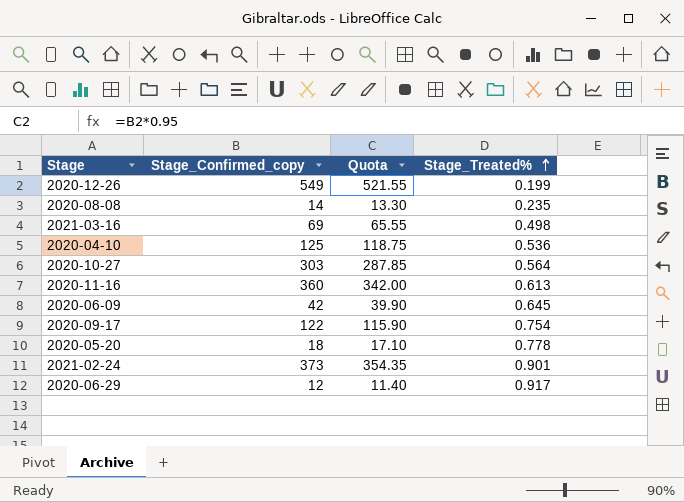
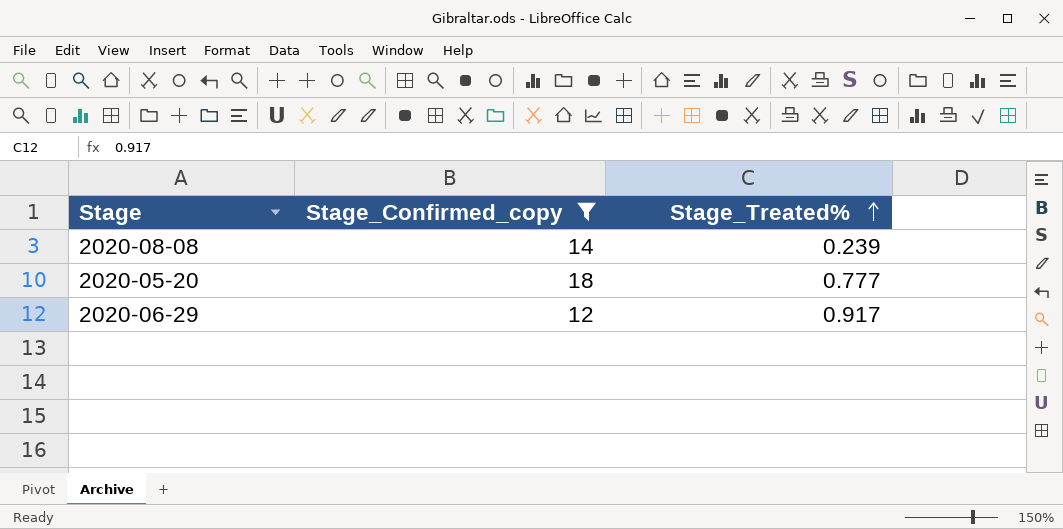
filter: none -> Stage_Confirmed_copy <= 18
column Quota | formula: [Stage_Confirmed_copy] * 0.95 -> none
2020-08-08 | Stage_Treated%: 0.235 -> 0.239
2020-05-20 | Stage_Treated%: 0.778 -> 0.777

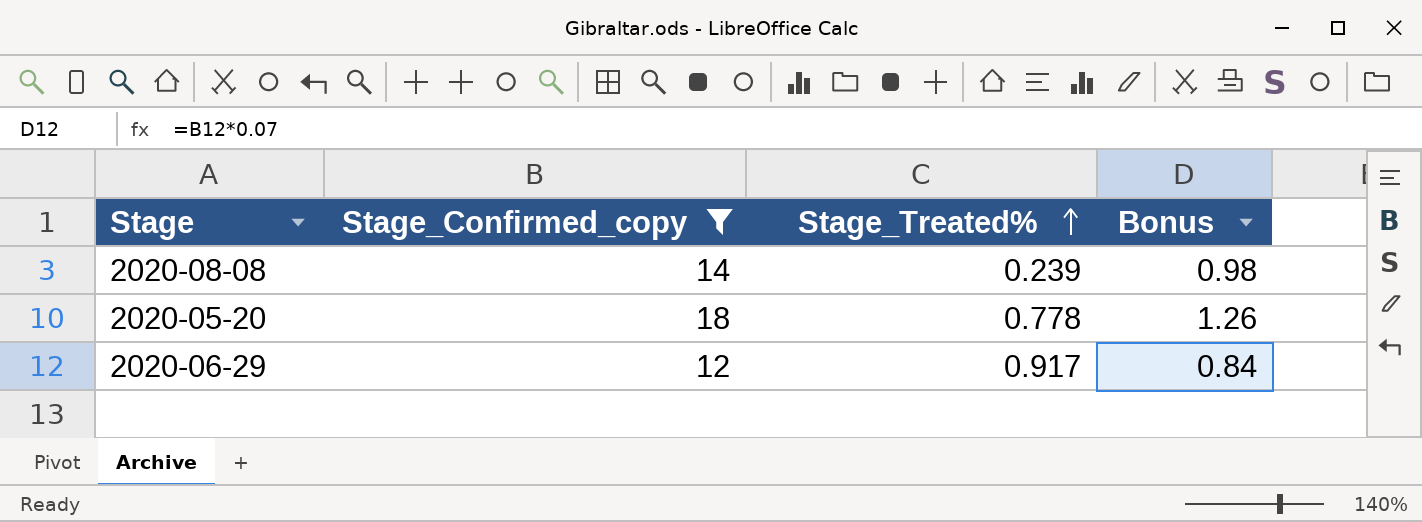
column Bonus | formula: none -> [Stage_Confirmed_copy] * 0.07
2020-05-20 | Stage_Treated%: 0.777 -> 0.778

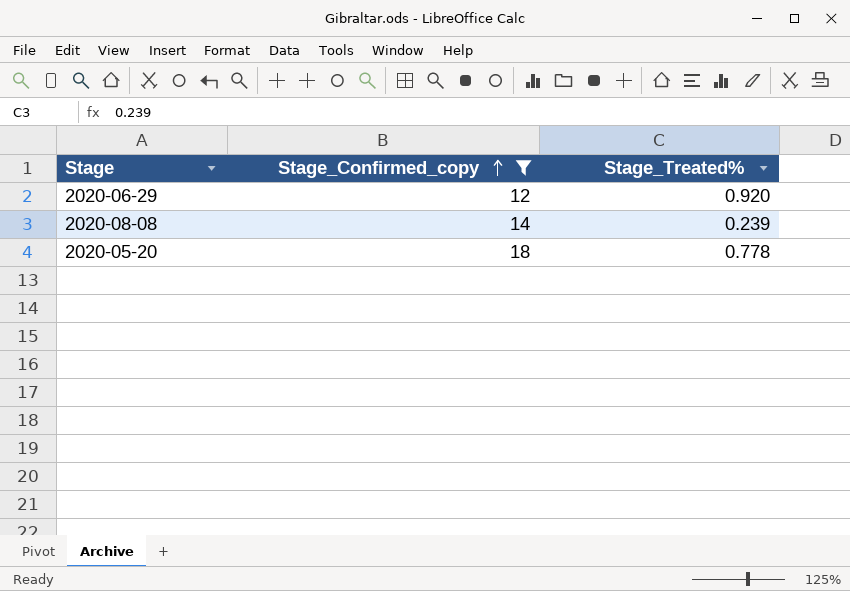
row order: Stage_Treated% ascending -> Stage_Confirmed_copy ascending
column Bonus | formula: [Stage_Confirmed_copy] * 0.07 -> none
2020-06-29 | Stage_Treated%: 0.917 -> 0.920

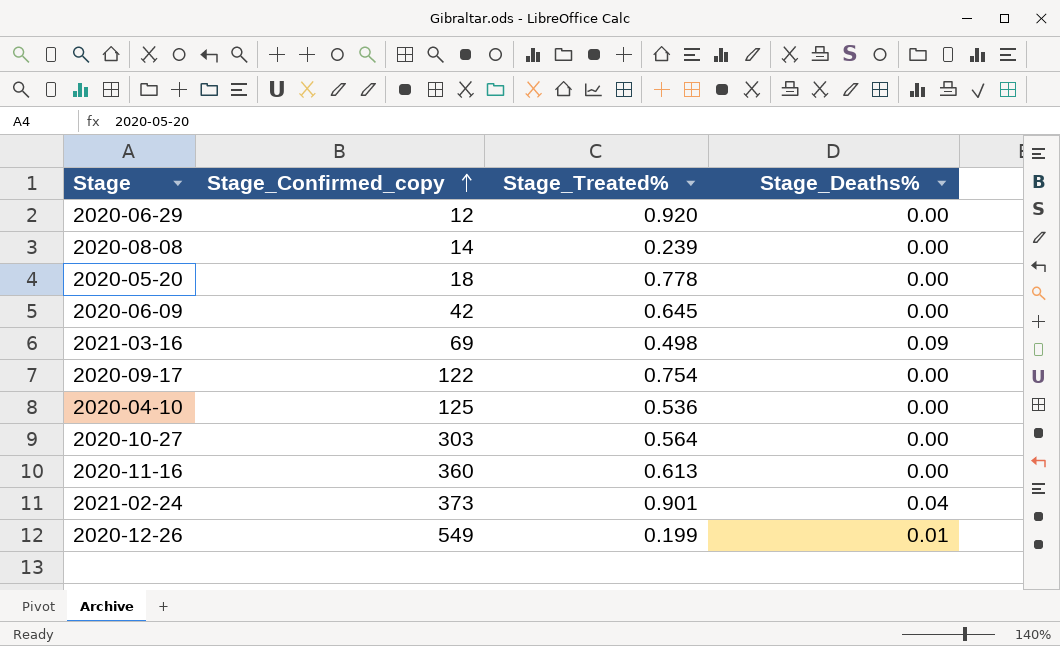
filter: Stage_Confirmed_copy <= 18 -> none
column Stage_Deaths% | position: none -> 4

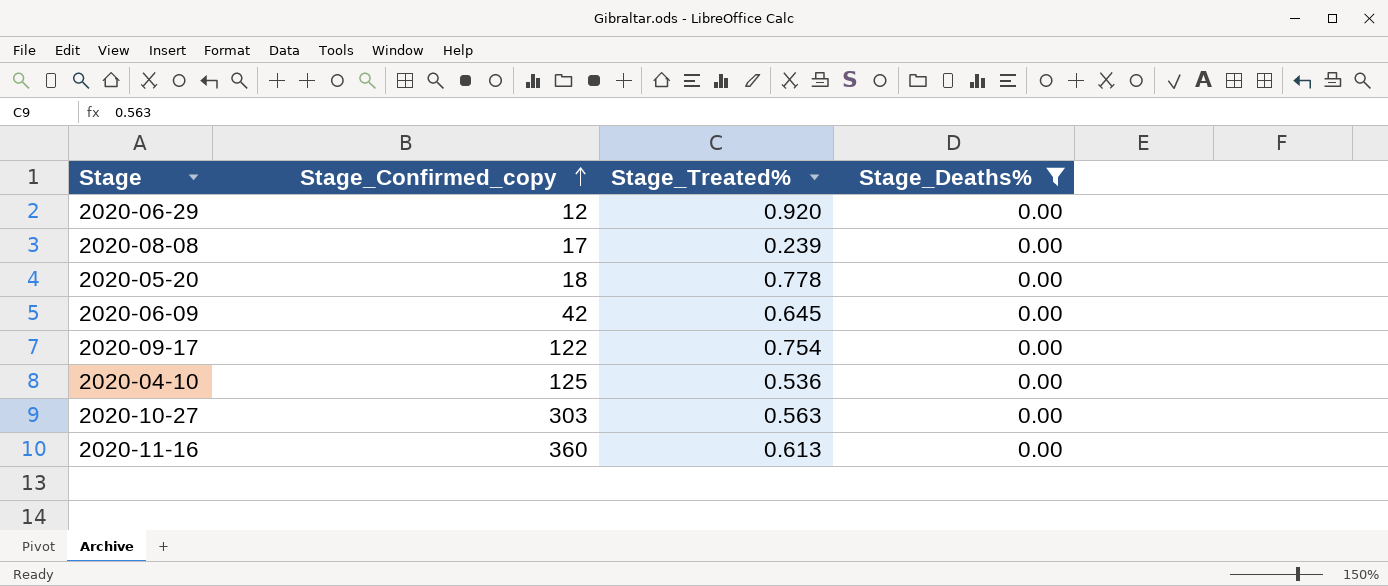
filter: none -> Stage_Deaths% = 0.00
2020-08-08 | Stage_Confirmed_copy: 14 -> 17
2020-10-27 | Stage_Treated%: 0.564 -> 0.563

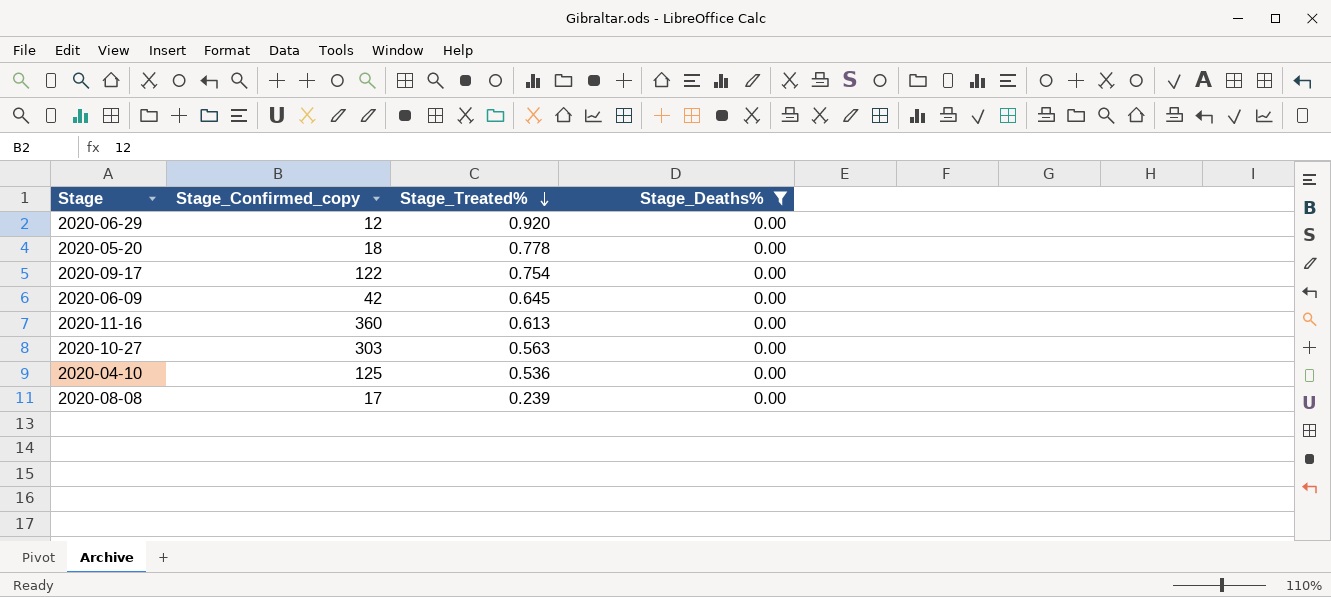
row order: Stage_Confirmed_copy ascending -> Stage_Treated% descending

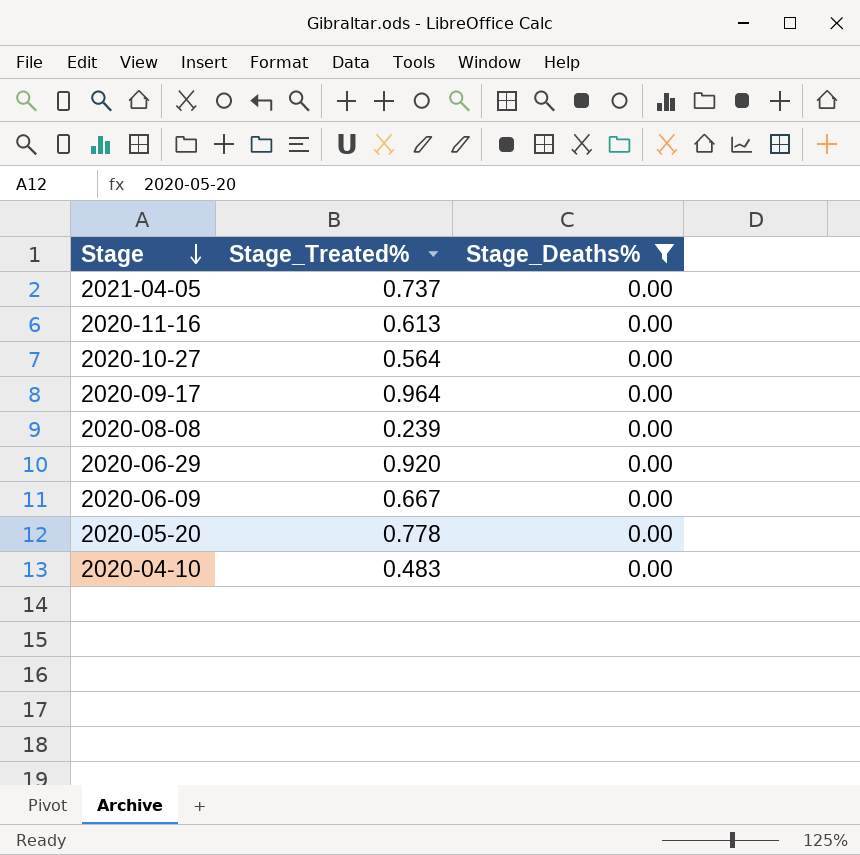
row order: Stage_Treated% descending -> Stage descending
column Stage_Confirmed_copy | position: 2 -> none
row 2021-04-05: none -> 0.737 | 0.00
2020-10-27 | Stage_Treated%: 0.563 -> 0.564
2020-09-17 | Stage_Treated%: 0.754 -> 0.964
2020-06-09 | Stage_Treated%: 0.645 -> 0.667
2020-04-10 | Stage_Treated%: 0.536 -> 0.483

